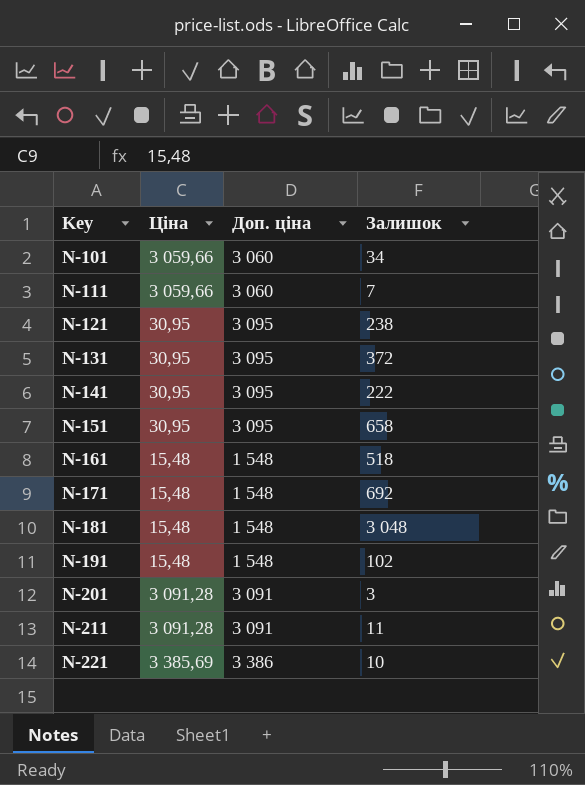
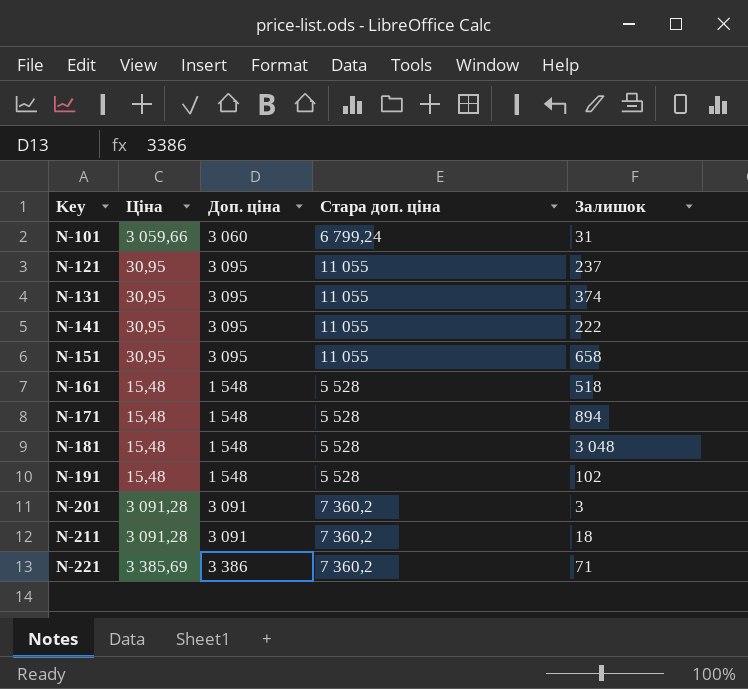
column Стара доп. ціна | position: none -> 4
row N-111: 3 059,66 | 3 060 | 7 -> none
N-101 | Залишок: 34 -> 31
N-121 | Залишок: 238 -> 237
N-131 | Залишок: 372 -> 374
N-171 | Залишок: 692 -> 894
N-211 | Залишок: 11 -> 18
N-221 | Залишок: 10 -> 71

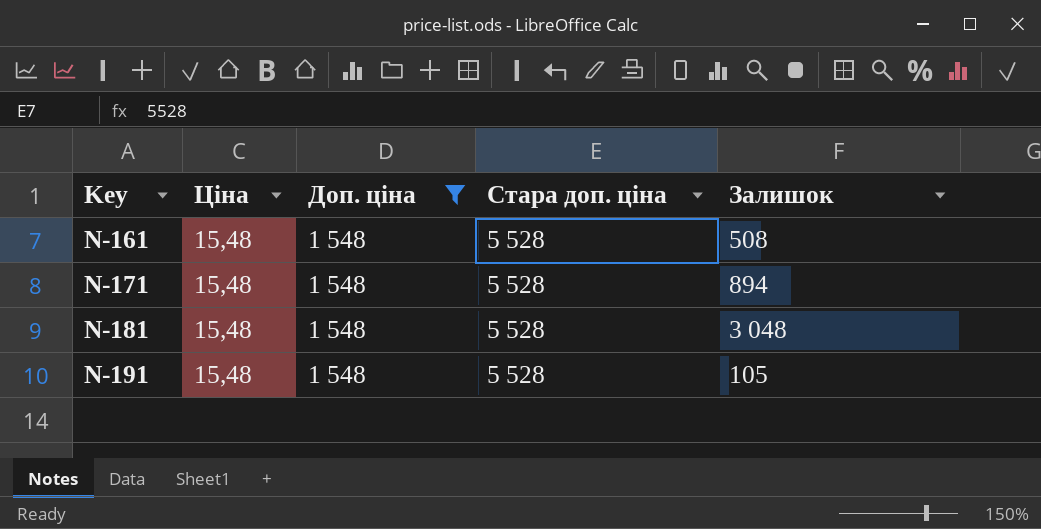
filter: none -> Доп. ціна = 1 548
N-161 | Залишок: 518 -> 508
N-191 | Залишок: 102 -> 105

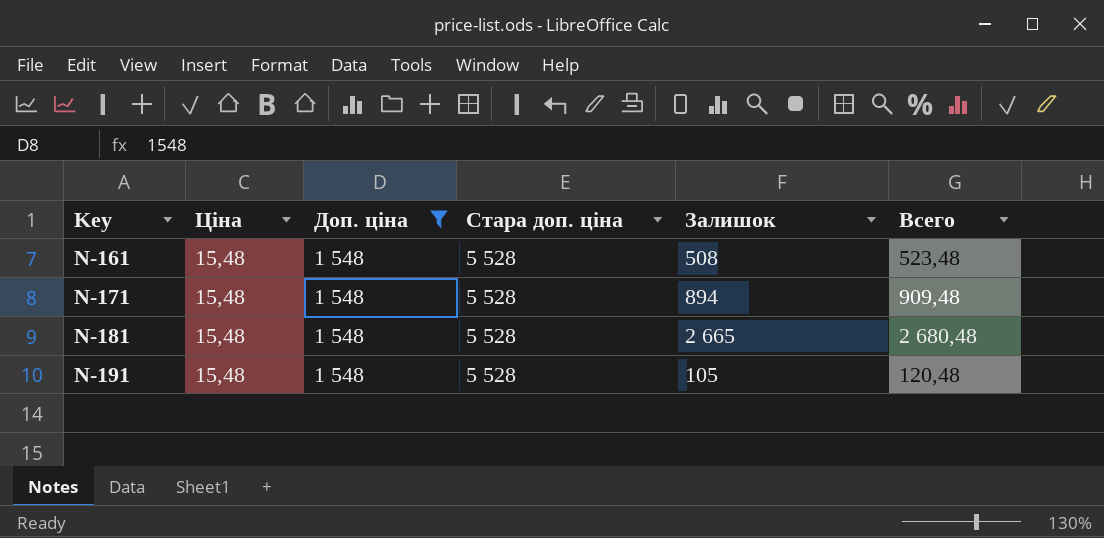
column Всего | formula: none -> [Ціна] + [Залишок]
N-181 | Залишок: 3 048 -> 2 665

